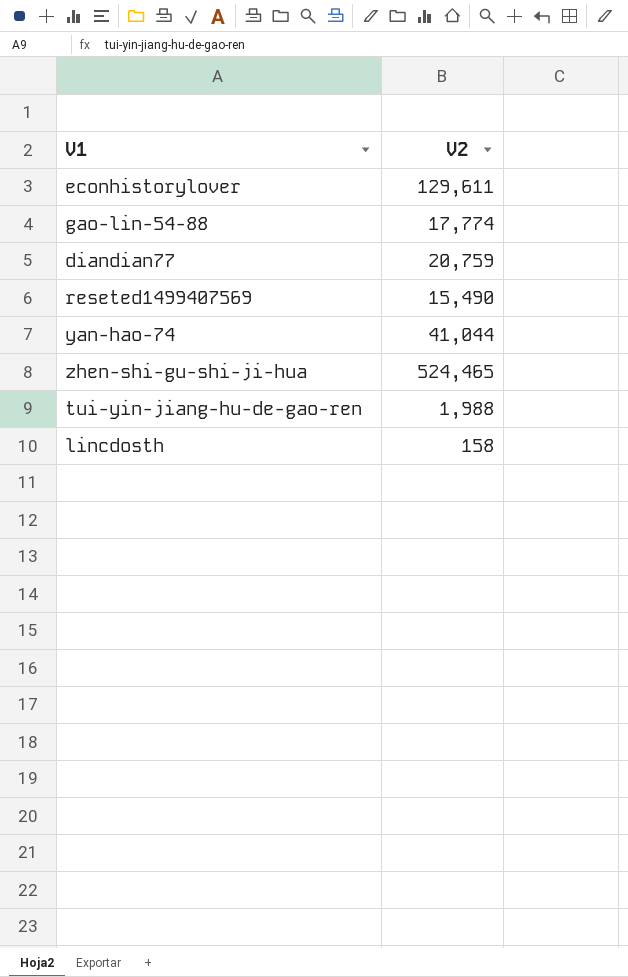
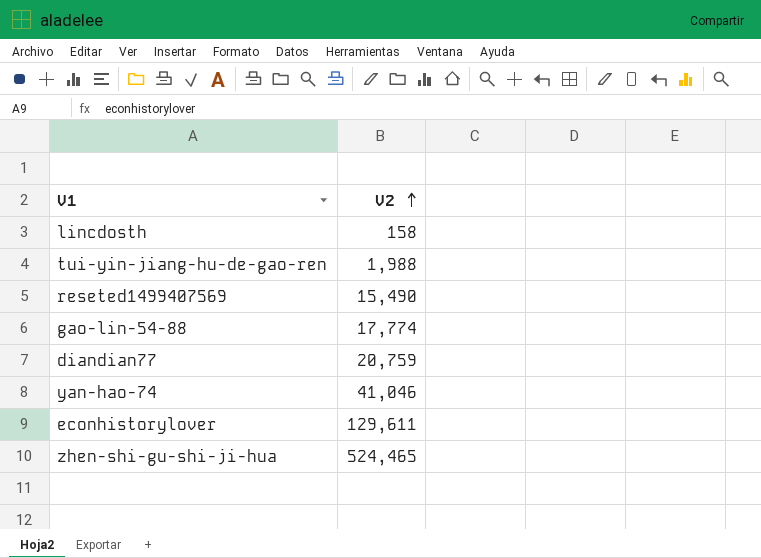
row order: none -> V2 ascending
yan-hao-74 | V2: 41,044 -> 41,046

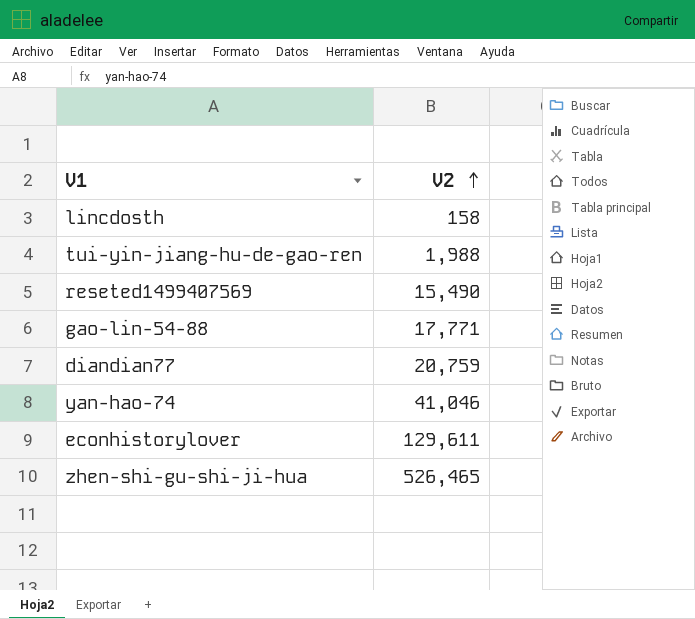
gao-lin-54-88 | V2: 17,774 -> 17,771
zhen-shi-gu-shi-ji-hua | V2: 524,465 -> 526,465

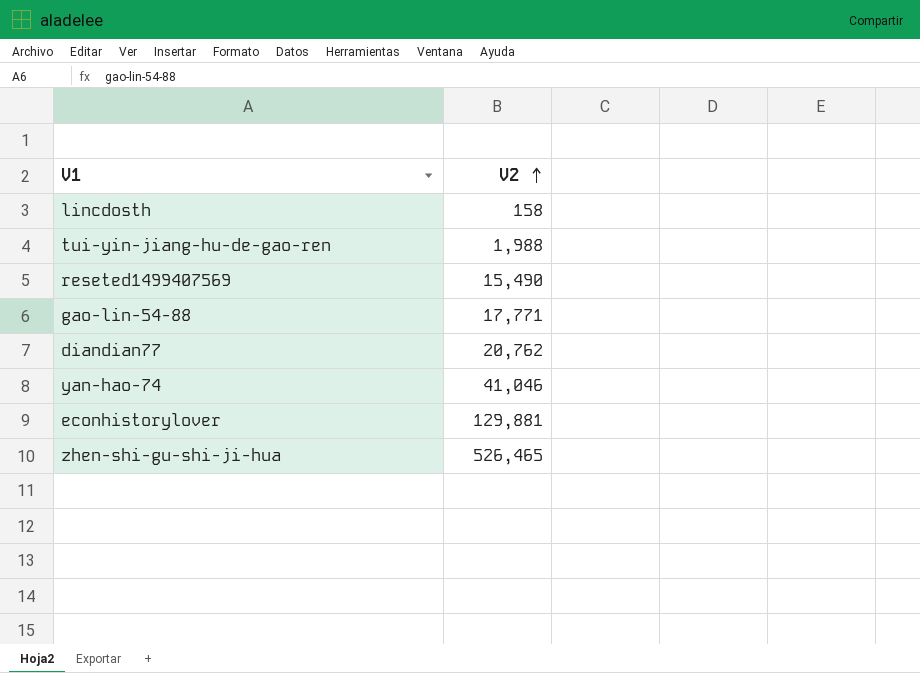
diandian77 | V2: 20,759 -> 20,762
econhistorylover | V2: 129,611 -> 129,881

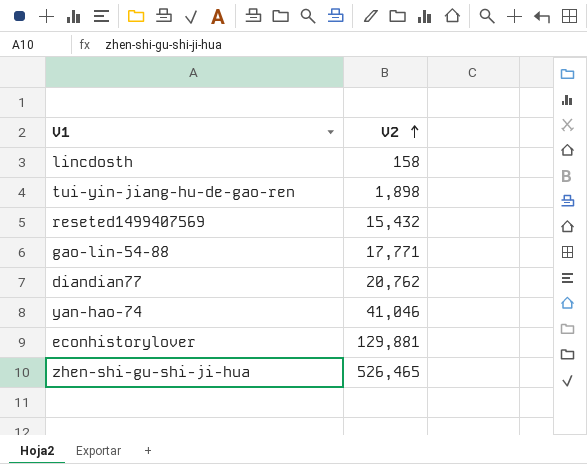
tui-yin-jiang-hu-de-gao-ren | V2: 1,988 -> 1,898
reseted1499407569 | V2: 15,490 -> 15,432

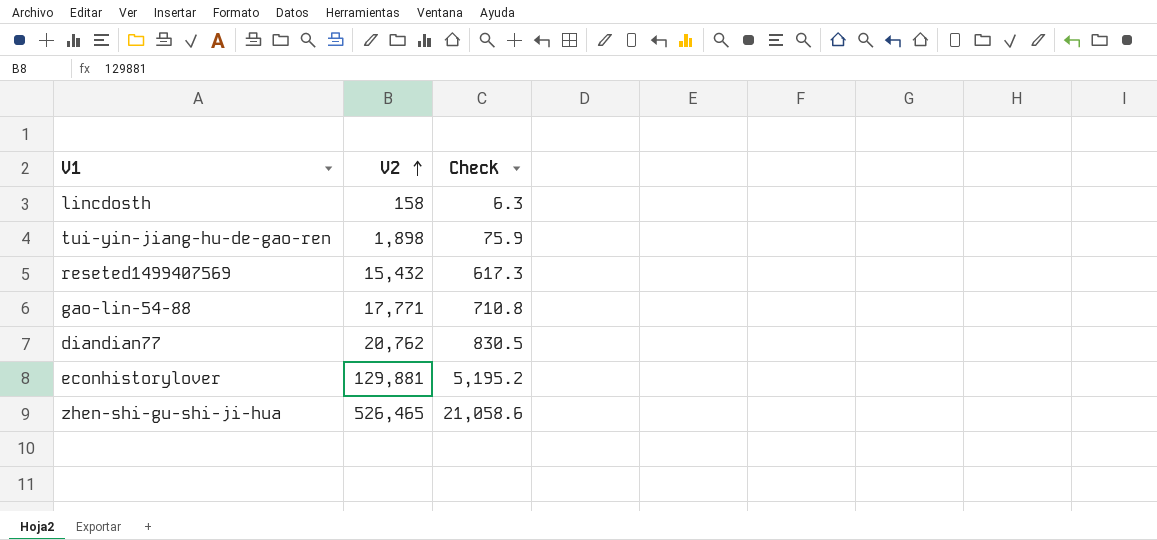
column Check | formula: none -> [V2] * 0.04
row yan-hao-74: 41,046 -> none

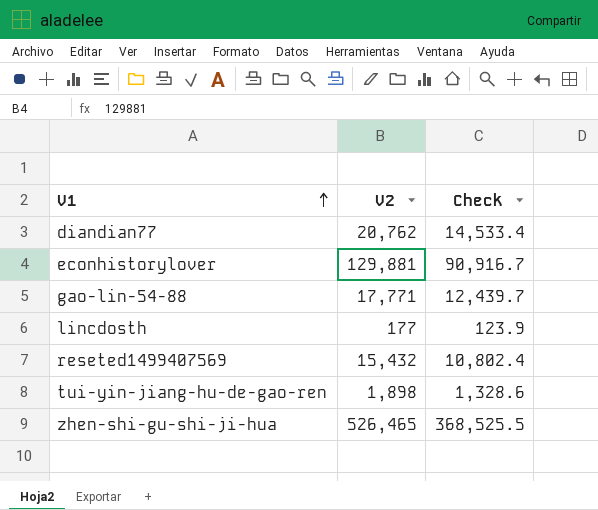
row order: V2 ascending -> V1 ascending
column Check | formula: [V2] * 0.04 -> [V2] * 0.7
lincdosth | V2: 158 -> 177

